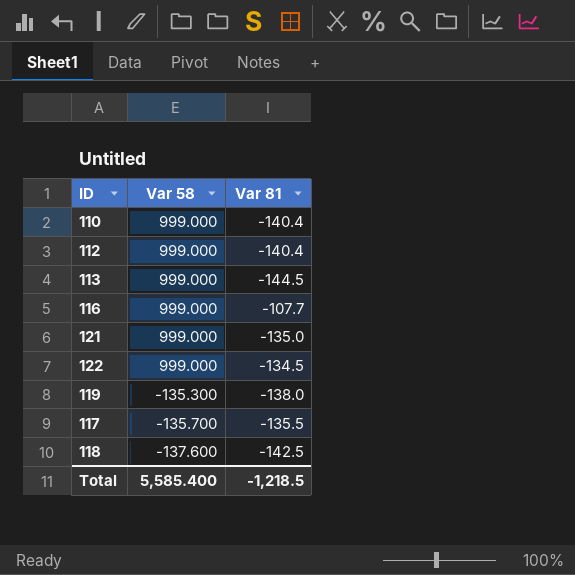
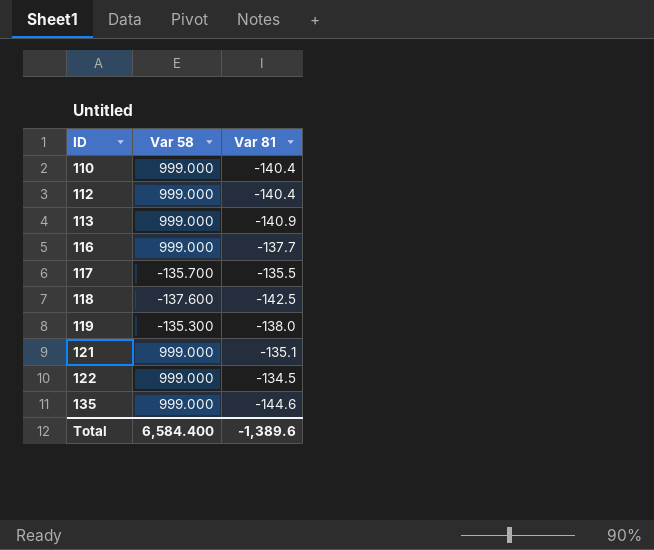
row order: Var 58 descending -> ID ascending
113 | Var 81: -144.5 -> -140.9
116 | Var 81: -107.7 -> -137.7
121 | Var 81: -135.0 -> -135.1
row 135: none -> 999.000 | -144.6
Total | Var 58: 5,585.400 -> 6,584.400
Total | Var 81: -1,218.5 -> -1,389.6

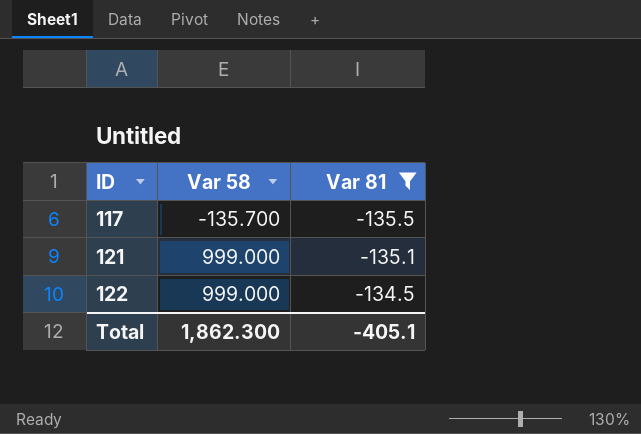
filter: none -> Var 81 >= -135.5
Total | Var 58: 6,584.400 -> 1,862.300
Total | Var 81: -1,389.6 -> -405.1

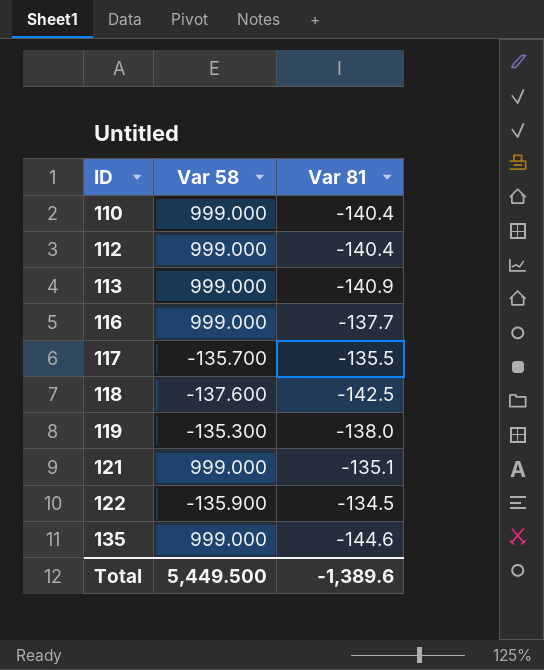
filter: Var 81 >= -135.5 -> none
122 | Var 58: 999.000 -> -135.900
Total | Var 58: 1,862.300 -> 5,449.500
Total | Var 81: -405.1 -> -1,389.6

